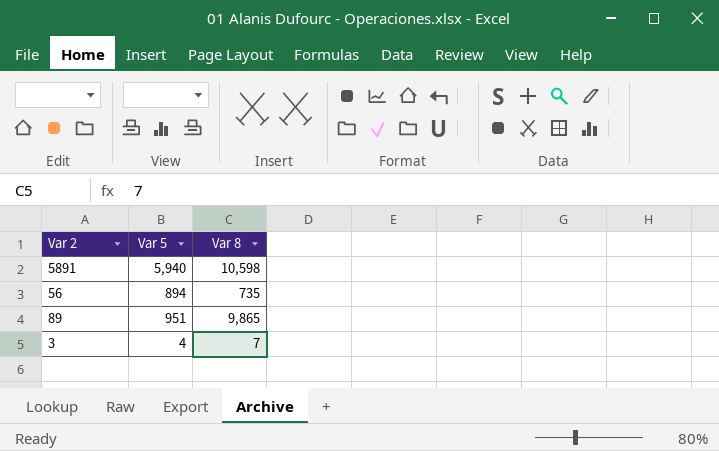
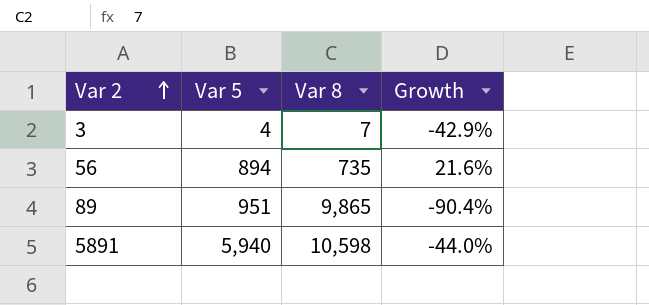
row order: none -> Var 2 ascending
column Growth | formula: none -> ([Var 5] - [Var 8]) / [Var 8]

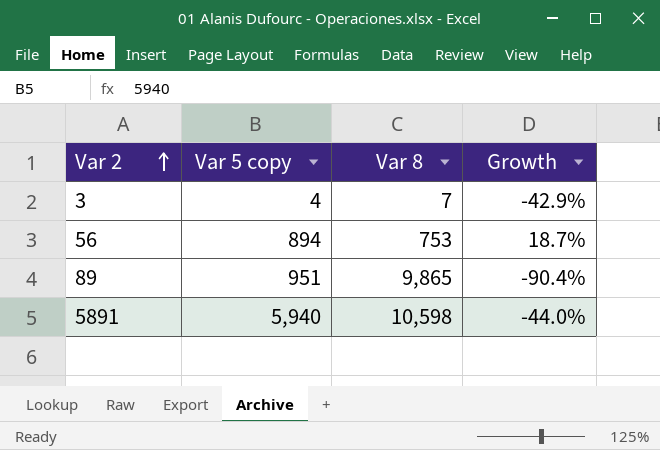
column name: Var 5 -> Var 5 copy
56 | Var 8: 735 -> 753
56 | Growth: 21.6% -> 18.7%

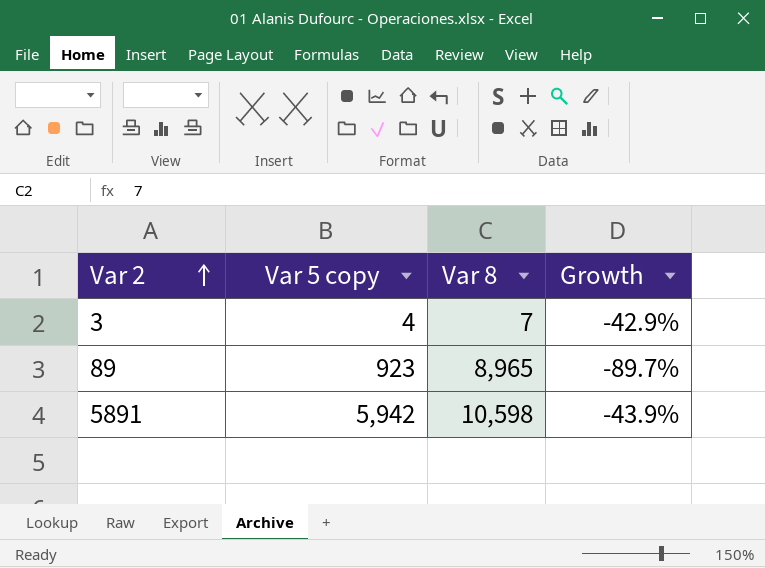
row 56: 894 | 753 | 18.7% -> none
89 | Var 5 copy: 951 -> 923
89 | Var 8: 9,865 -> 8,965
89 | Growth: -90.4% -> -89.7%
5891 | Var 5 copy: 5,940 -> 5,942
5891 | Growth: -44.0% -> -43.9%

